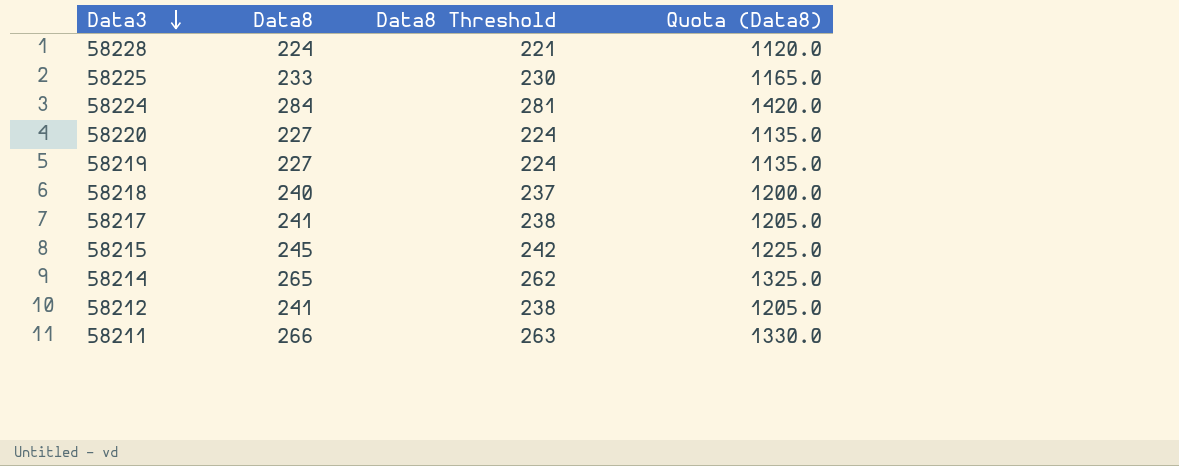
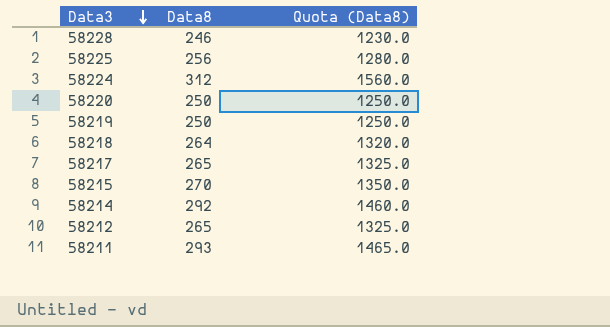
column Data8 Threshold | formula: [Data8] - 3 -> none
58228 | Data8: 224 -> 246
58228 | Quota (Data8): 1120.0 -> 1230.0
58225 | Data8: 233 -> 256
58225 | Quota (Data8): 1165.0 -> 1280.0
58224 | Data8: 284 -> 312
58224 | Quota (Data8): 1420.0 -> 1560.0
58220 | Data8: 227 -> 250
58220 | Quota (Data8): 1135.0 -> 1250.0
58219 | Data8: 227 -> 250
58219 | Quota (Data8): 1135.0 -> 1250.0
58218 | Data8: 240 -> 264
58218 | Quota (Data8): 1200.0 -> 1320.0
58217 | Data8: 241 -> 265
58217 | Quota (Data8): 1205.0 -> 1325.0
58215 | Data8: 245 -> 270
58215 | Quota (Data8): 1225.0 -> 1350.0
58214 | Data8: 265 -> 292
58214 | Quota (Data8): 1325.0 -> 1460.0
58212 | Data8: 241 -> 265
58212 | Quota (Data8): 1205.0 -> 1325.0
58211 | Data8: 266 -> 293
58211 | Quota (Data8): 1330.0 -> 1465.0

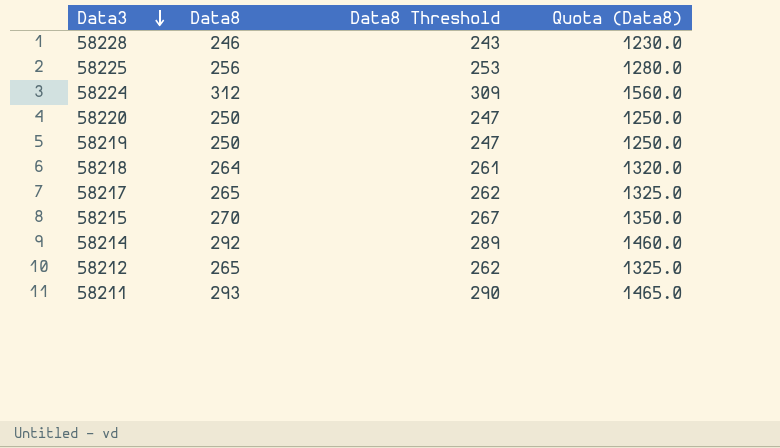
column Data8 Threshold | formula: none -> [Data8] - 3

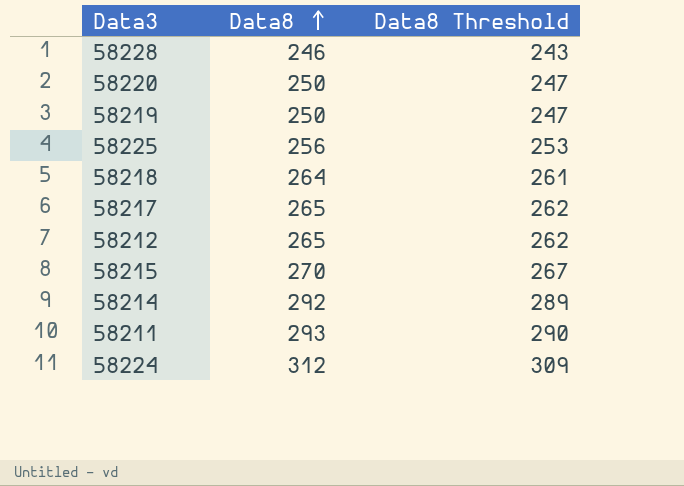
row order: Data3 descending -> Data8 ascending
column Quota (Data8) | formula: [Data8] * 5 -> none

